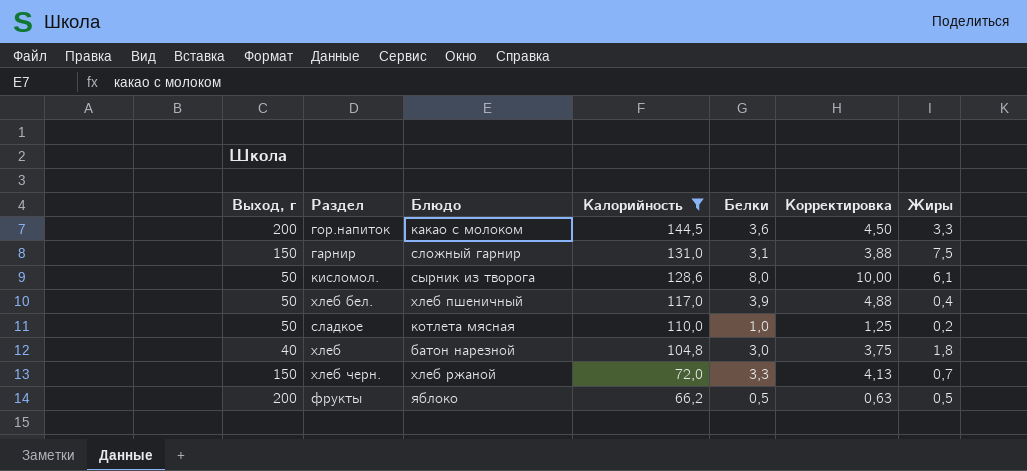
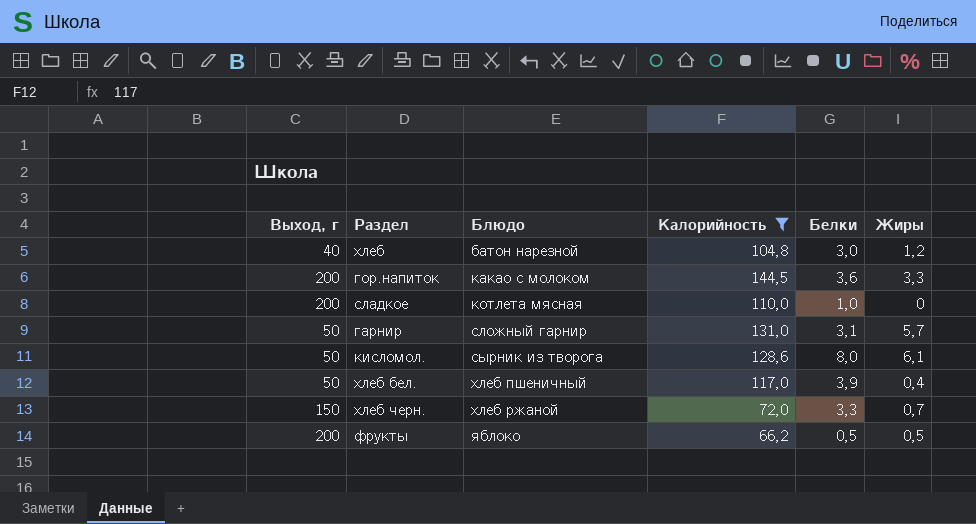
row order: Калорийность descending -> Блюдо ascending
column Корректировка | formula: [Белки] * 1,25 -> none
хлеб | Жиры: 1,8 -> 1,2
сладкое | Выход, г: 50 -> 200
сладкое | Жиры: 0,2 -> 0
гарнир | Выход, г: 150 -> 50
гарнир | Жиры: 7,5 -> 5,7

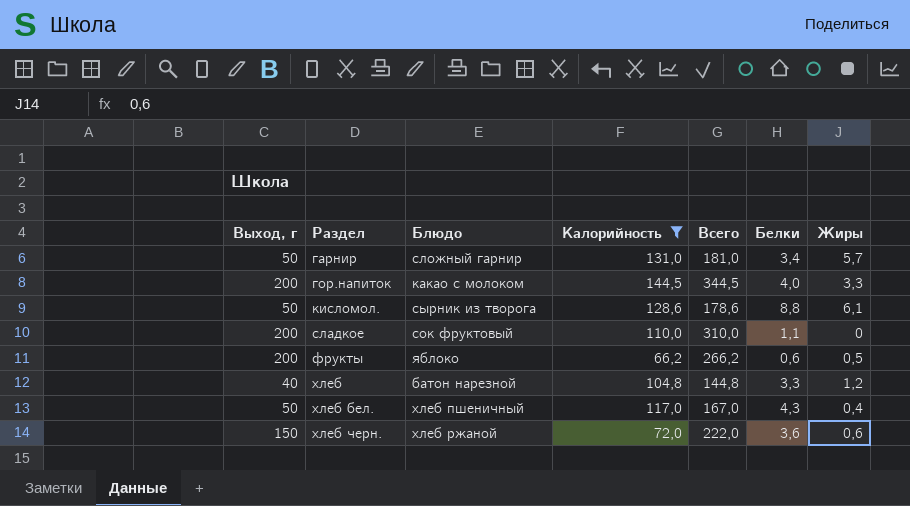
row order: Блюдо ascending -> Раздел ascending
column Всего | formula: none -> [Выход, г] + [Калорийность]
гарнир | Белки: 3,1 -> 3,4
гор.напиток | Белки: 3,6 -> 4,0
кисломол. | Белки: 8,0 -> 8,8
сладкое | Блюдо: котлета мясная -> сок фруктовый
сладкое | Белки: 1,0 -> 1,1
фрукты | Белки: 0,5 -> 0,6
хлеб | Белки: 3,0 -> 3,3
хлеб бел. | Белки: 3,9 -> 4,3
хлеб черн. | Белки: 3,3 -> 3,6
хлеб черн. | Жиры: 0,7 -> 0,6

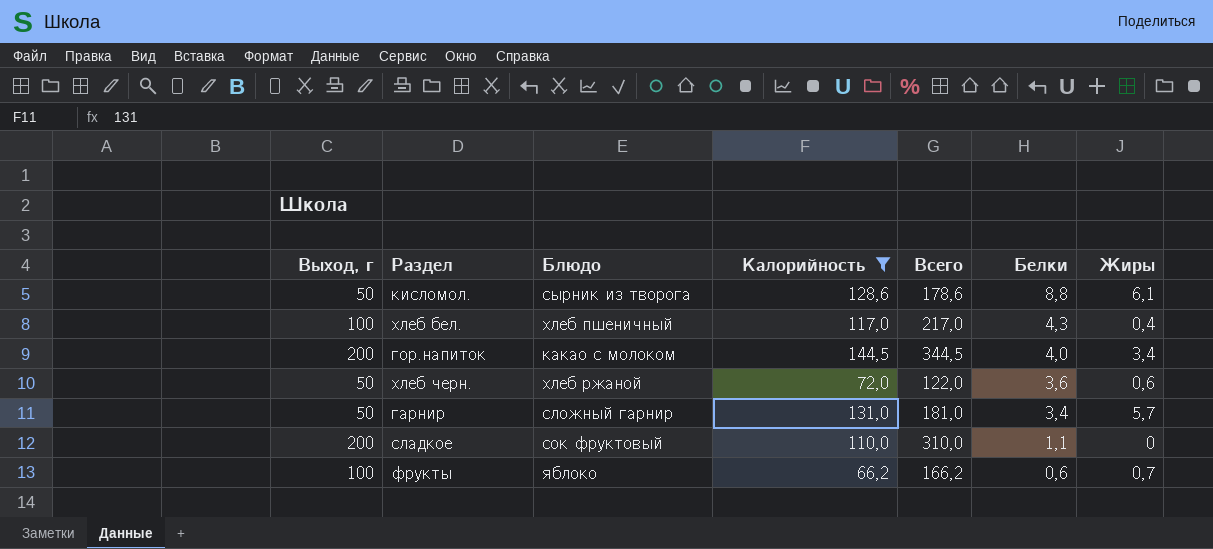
row order: Раздел ascending -> Белки descending
row хлеб: 40 | батон нарезной | 104,8 | 144,8 | 3,3 | 1,2 -> none
хлеб бел. | Выход, г: 50 -> 100
хлеб бел. | Всего: 167,0 -> 217,0
гор.напиток | Жиры: 3,3 -> 3,4
хлеб черн. | Выход, г: 150 -> 50
хлеб черн. | Всего: 222,0 -> 122,0
фрукты | Выход, г: 200 -> 100
фрукты | Всего: 266,2 -> 166,2
фрукты | Жиры: 0,5 -> 0,7

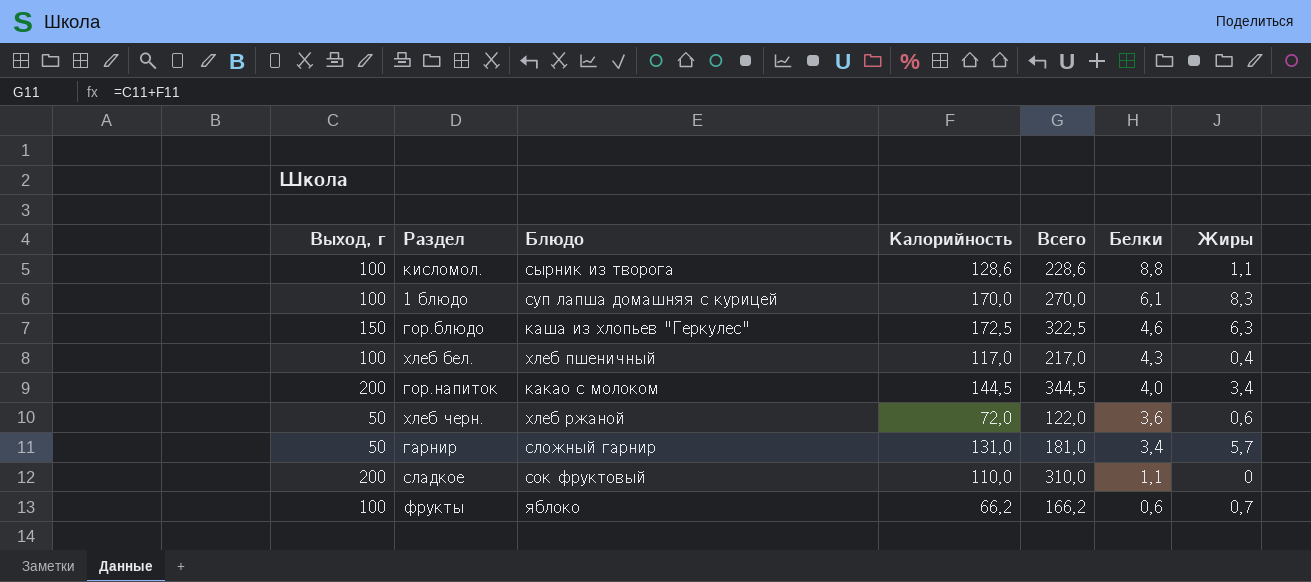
filter: Калорийность <= 144,5 -> none
кисломол. | Выход, г: 50 -> 100
кисломол. | Всего: 178,6 -> 228,6
кисломол. | Жиры: 6,1 -> 1,1

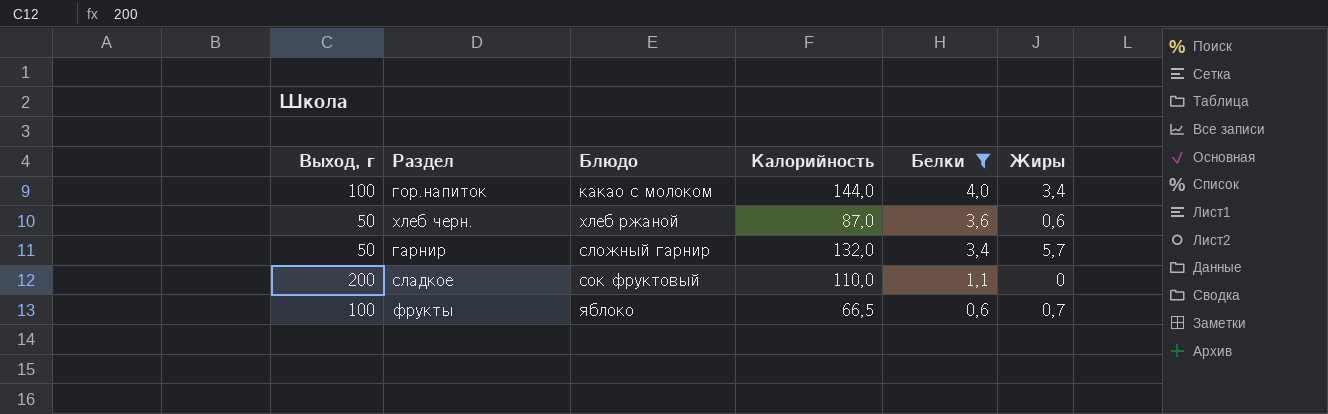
filter: none -> Белки <= 4,0
column Всего | formula: [Выход, г] + [Калорийность] -> none
гор.напиток | Выход, г: 200 -> 100
гор.напиток | Калорийность: 144,5 -> 144,0
хлеб черн. | Калорийность: 72,0 -> 87,0
гарнир | Калорийность: 131,0 -> 132,0
фрукты | Калорийность: 66,2 -> 66,5

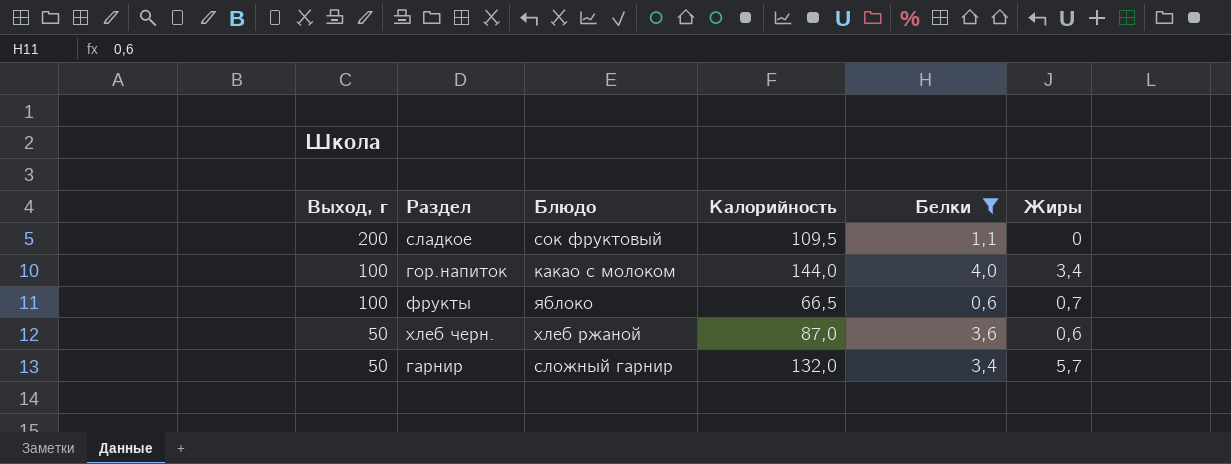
row order: Белки descending -> Выход, г descending
сладкое | Калорийность: 110,0 -> 109,5

